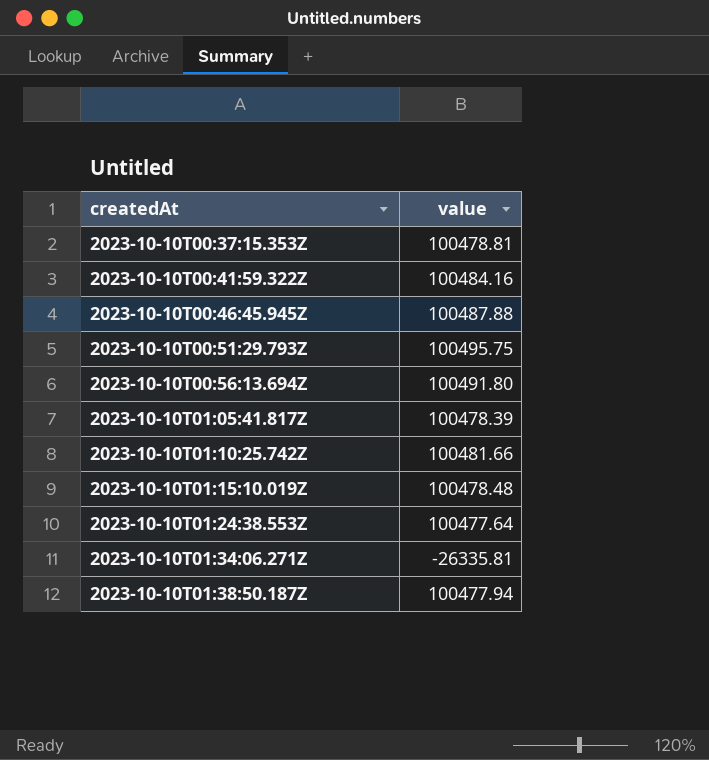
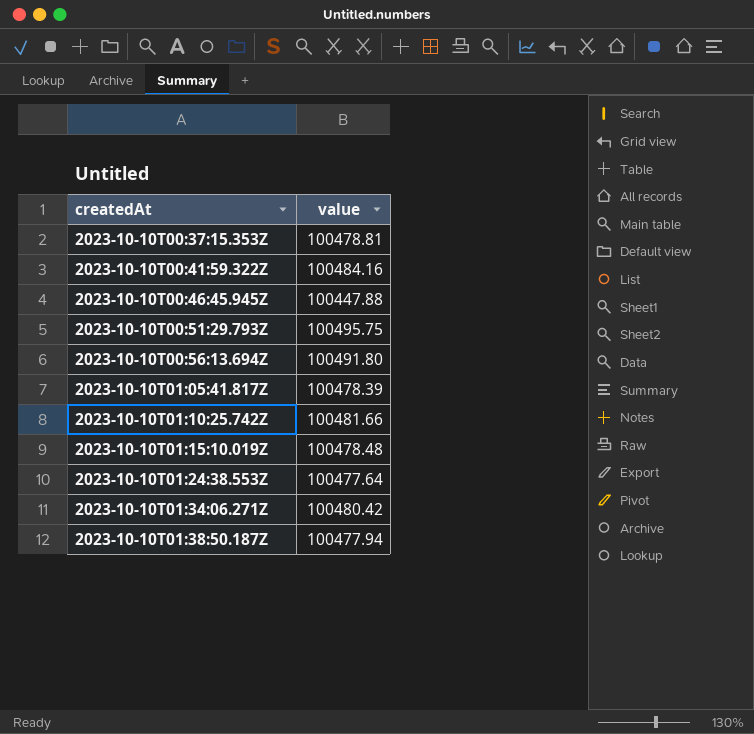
2023-10-10T00:46:45.945Z | value: 100487.88 -> 100447.88
2023-10-10T01:34:06.271Z | value: -26335.81 -> 100480.42

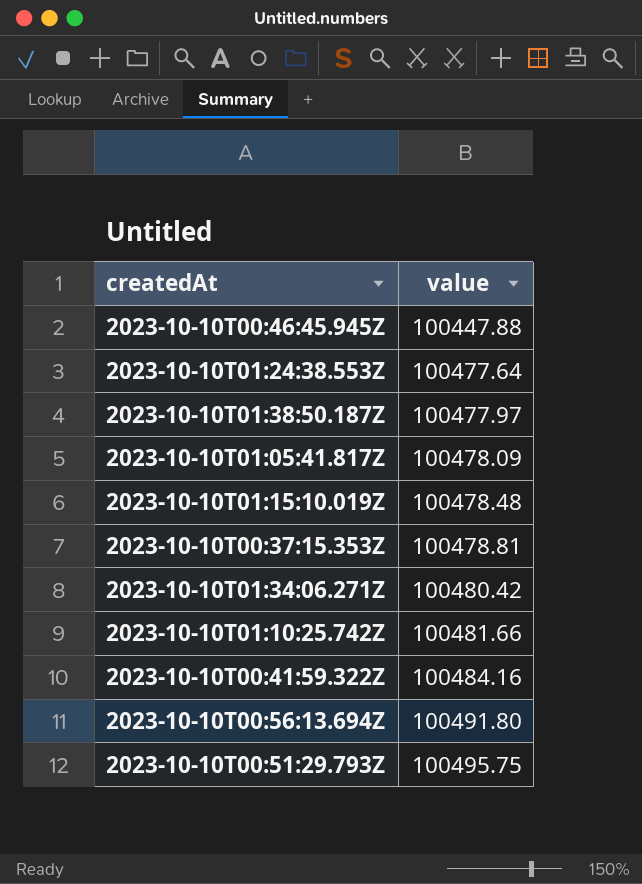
row order: createdAt ascending -> value ascending
2023-10-10T01:38:50.187Z | value: 100477.94 -> 100477.97
2023-10-10T01:05:41.817Z | value: 100478.39 -> 100478.09

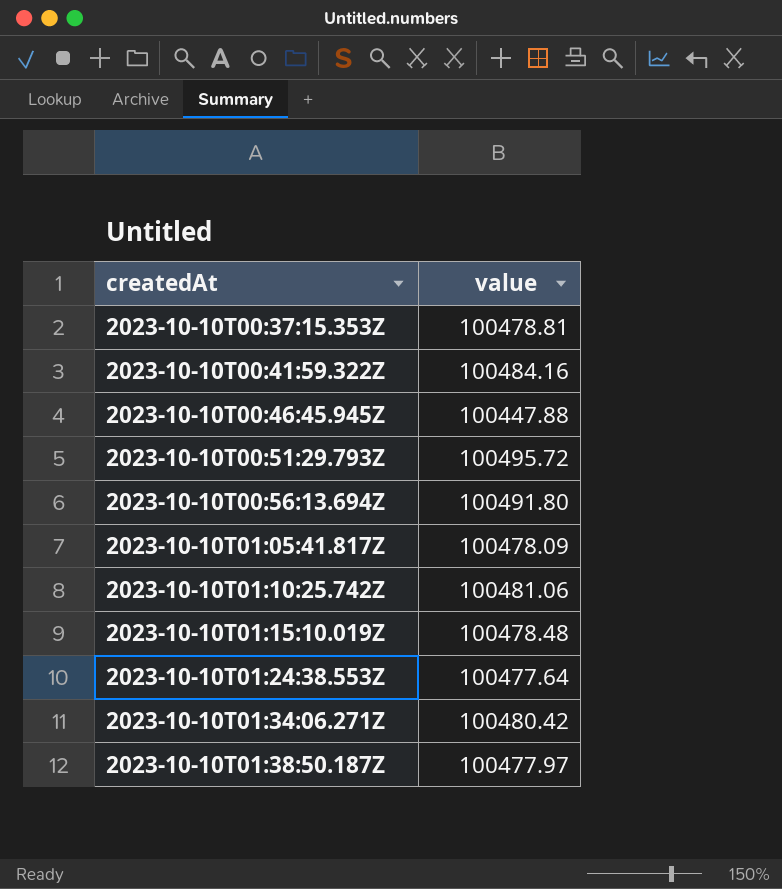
row order: value ascending -> createdAt ascending
2023-10-10T00:51:29.793Z | value: 100495.75 -> 100495.72
2023-10-10T01:10:25.742Z | value: 100481.66 -> 100481.06

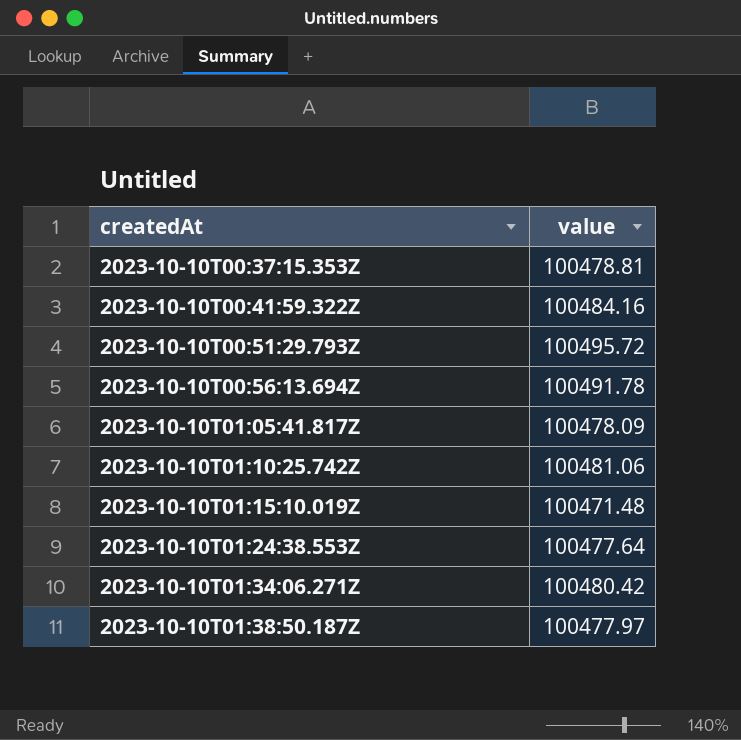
row 2023-10-10T00:46:45.945Z: 100447.88 -> none
2023-10-10T00:56:13.694Z | value: 100491.80 -> 100491.78
2023-10-10T01:15:10.019Z | value: 100478.48 -> 100471.48

